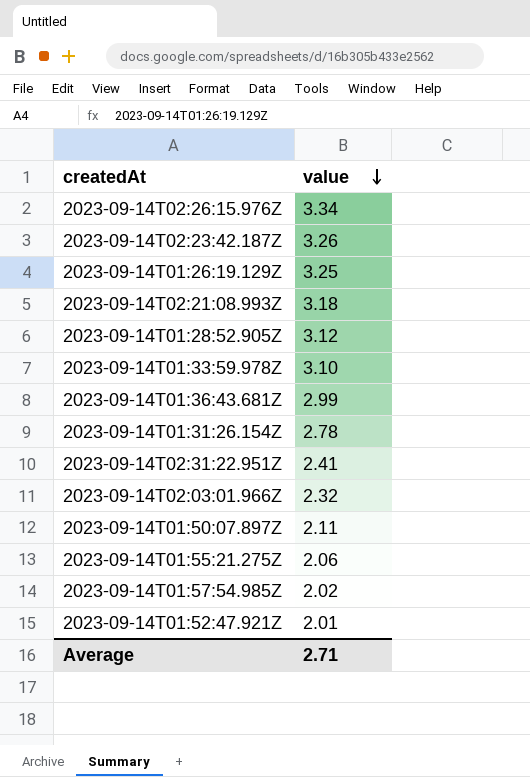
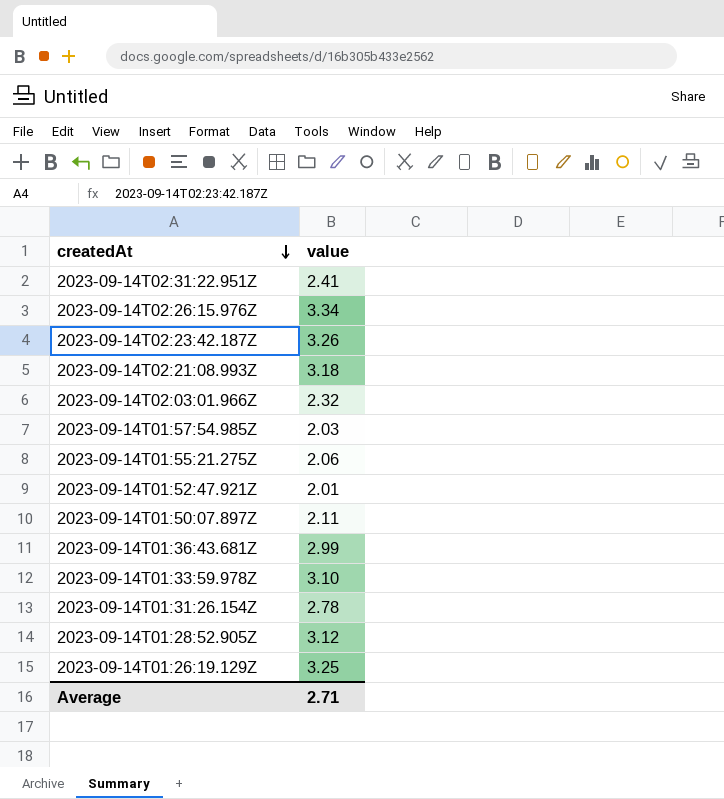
row order: value descending -> createdAt descending
2023-09-14T01:57:54.985Z | value: 2.02 -> 2.03

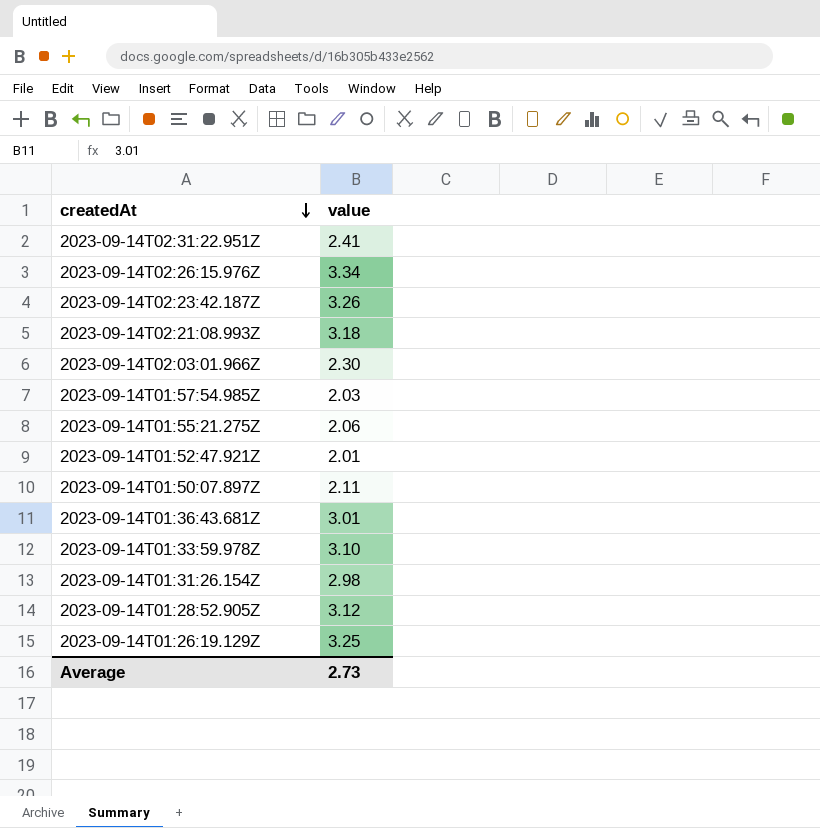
2023-09-14T02:03:01.966Z | value: 2.32 -> 2.30
2023-09-14T01:36:43.681Z | value: 2.99 -> 3.01
2023-09-14T01:31:26.154Z | value: 2.78 -> 2.98
Average | value: 2.71 -> 2.73

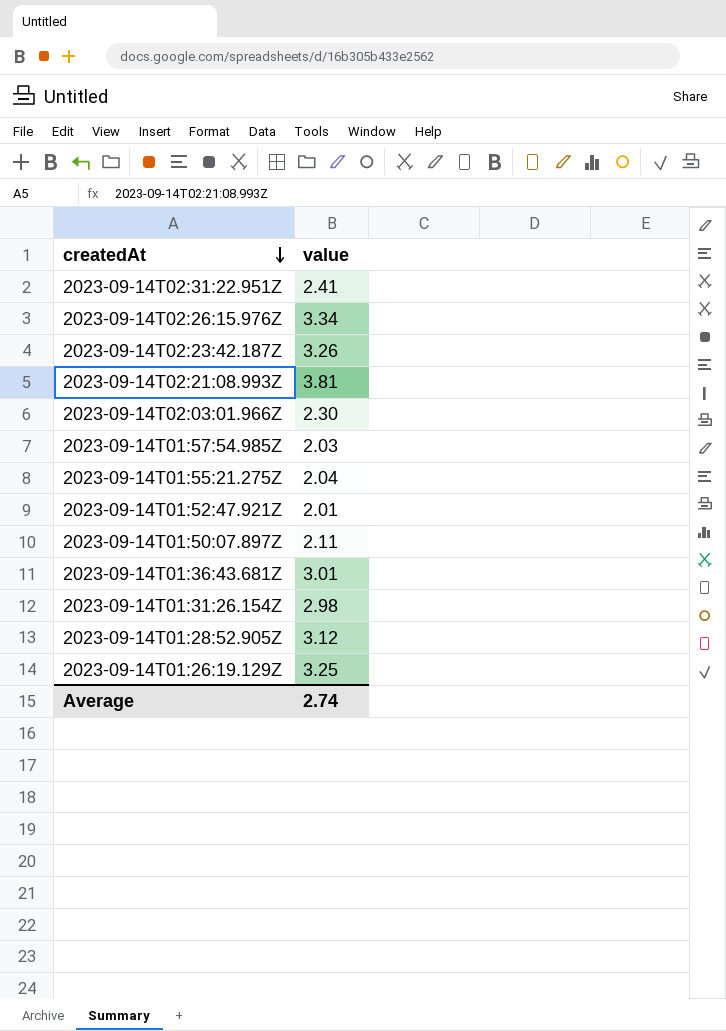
row 2023-09-14T01:33:59.978Z: 3.10 -> none
2023-09-14T02:21:08.993Z | value: 3.18 -> 3.81
2023-09-14T01:55:21.275Z | value: 2.06 -> 2.04
Average | value: 2.73 -> 2.74

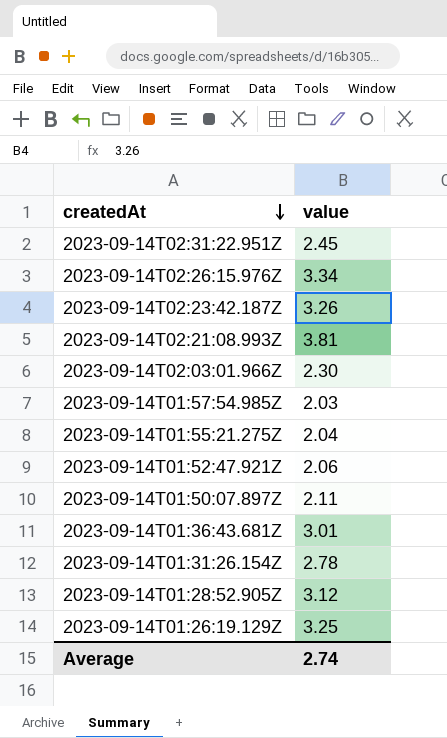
2023-09-14T02:31:22.951Z | value: 2.41 -> 2.45
2023-09-14T01:52:47.921Z | value: 2.01 -> 2.06
2023-09-14T01:31:26.154Z | value: 2.98 -> 2.78

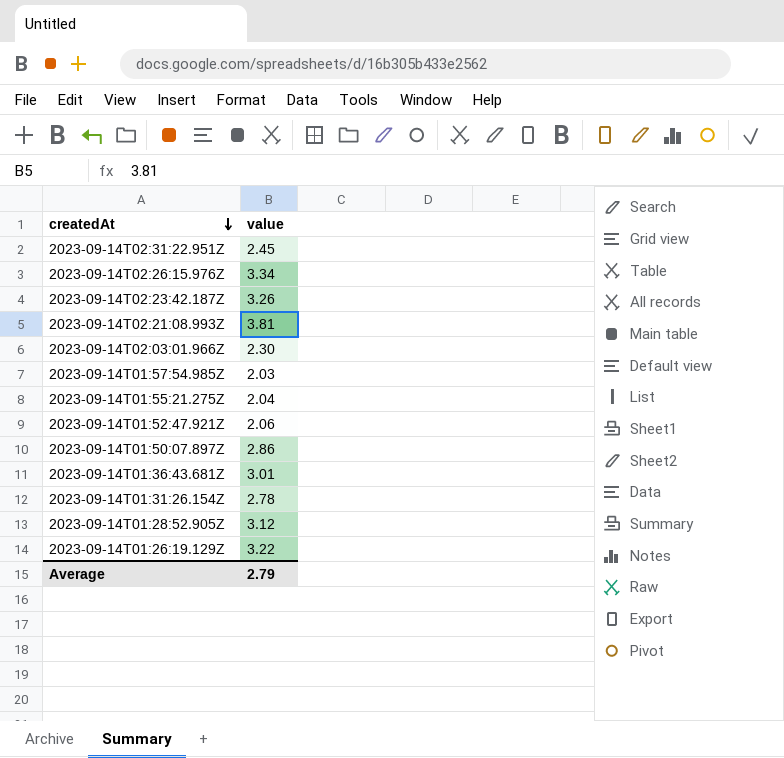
2023-09-14T01:50:07.897Z | value: 2.11 -> 2.86
2023-09-14T01:26:19.129Z | value: 3.25 -> 3.22
Average | value: 2.74 -> 2.79

